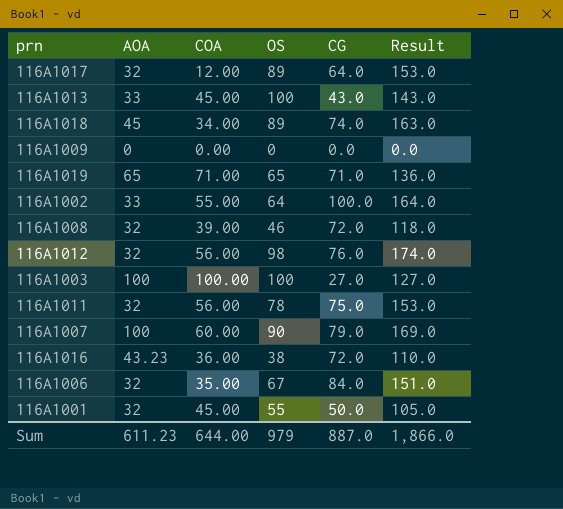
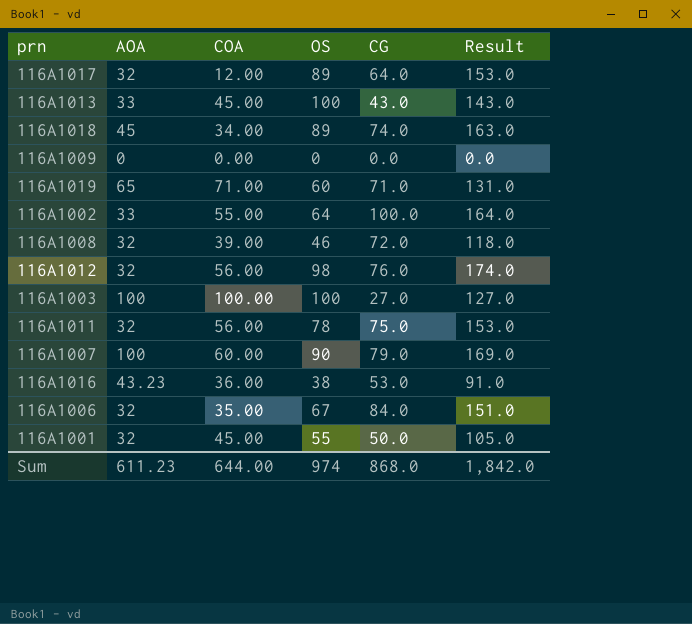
116A1019 | OS: 65 -> 60
116A1019 | Result: 136.0 -> 131.0
116A1016 | CG: 72.0 -> 53.0
116A1016 | Result: 110.0 -> 91.0
Sum | OS: 979 -> 974
Sum | CG: 887.0 -> 868.0
Sum | Result: 1,866.0 -> 1,842.0

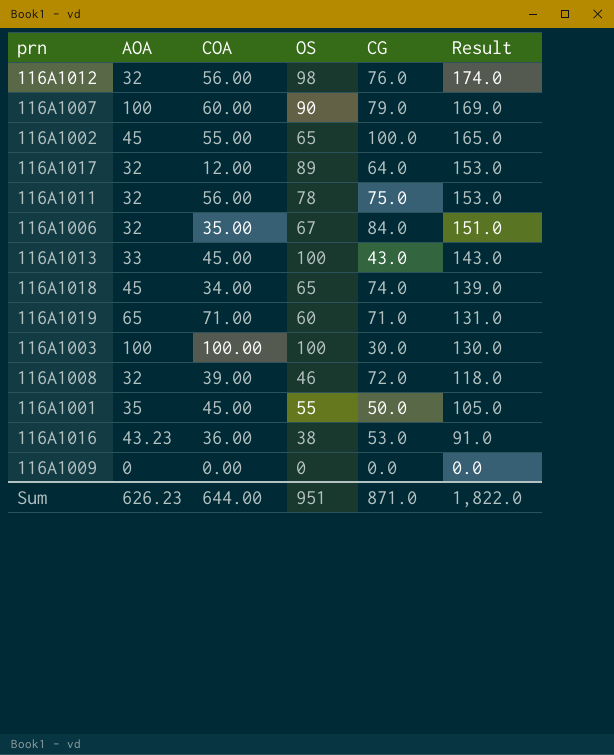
row order: none -> Result descending
116A1002 | AOA: 33 -> 45
116A1002 | OS: 64 -> 65
116A1002 | Result: 164.0 -> 165.0
116A1018 | OS: 89 -> 65
116A1018 | Result: 163.0 -> 139.0
116A1003 | CG: 27.0 -> 30.0
116A1003 | Result: 127.0 -> 130.0
116A1001 | AOA: 32 -> 35
Sum | AOA: 611.23 -> 626.23
Sum | OS: 974 -> 951
Sum | CG: 868.0 -> 871.0
Sum | Result: 1,842.0 -> 1,822.0

